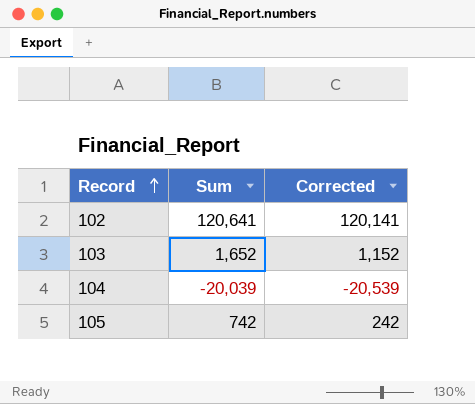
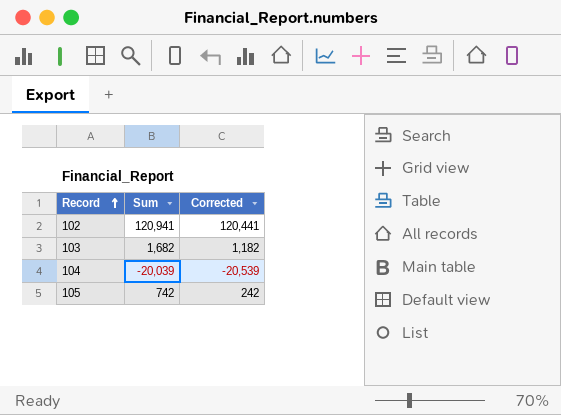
102 | Sum: 120,641 -> 120,941
102 | Corrected: 120,141 -> 120,441
103 | Sum: 1,652 -> 1,682
103 | Corrected: 1,152 -> 1,182

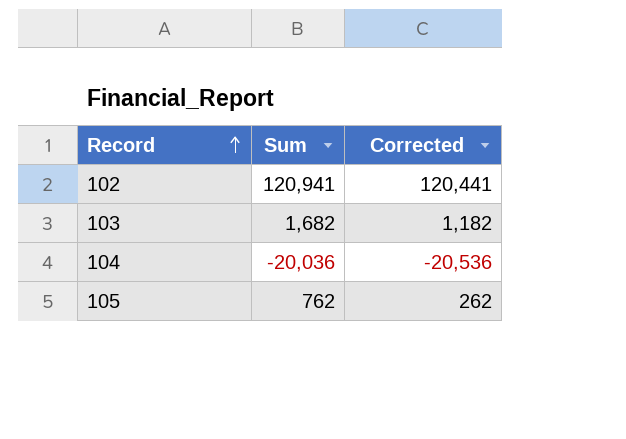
104 | Sum: -20,039 -> -20,036
104 | Corrected: -20,539 -> -20,536
105 | Sum: 742 -> 762
105 | Corrected: 242 -> 262

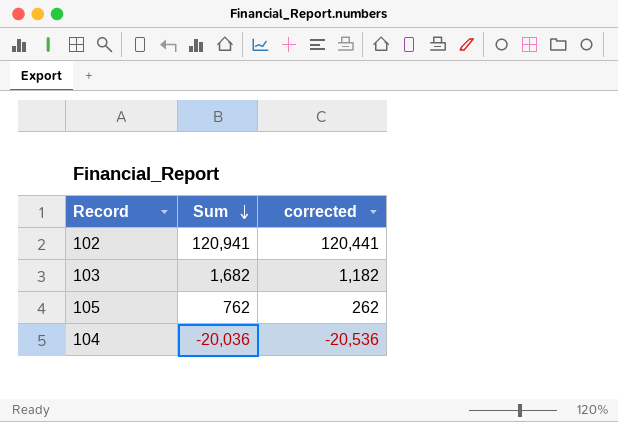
row order: Record ascending -> Sum descending
column name: Corrected -> corrected

